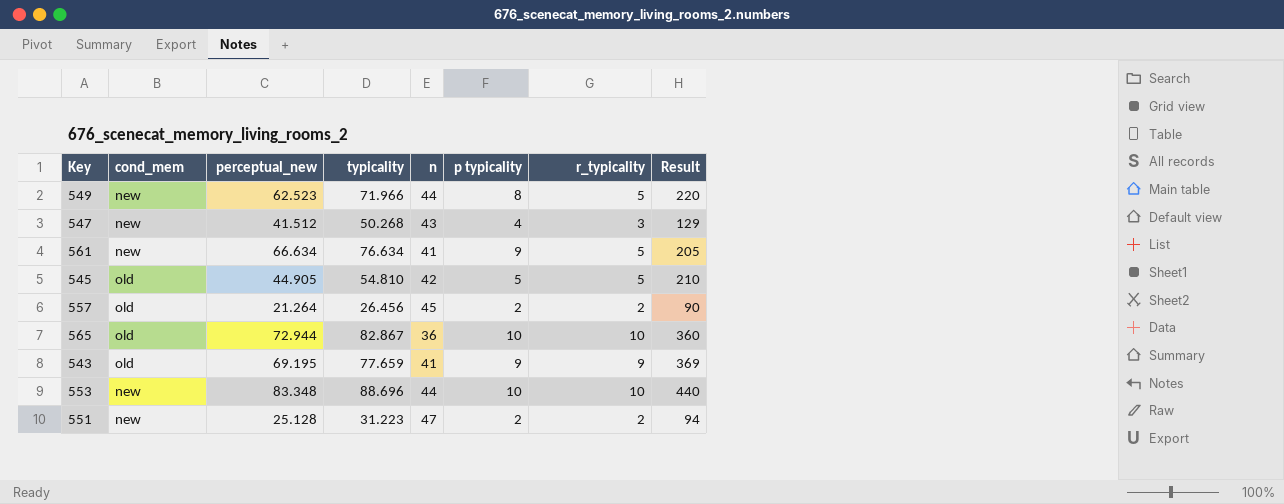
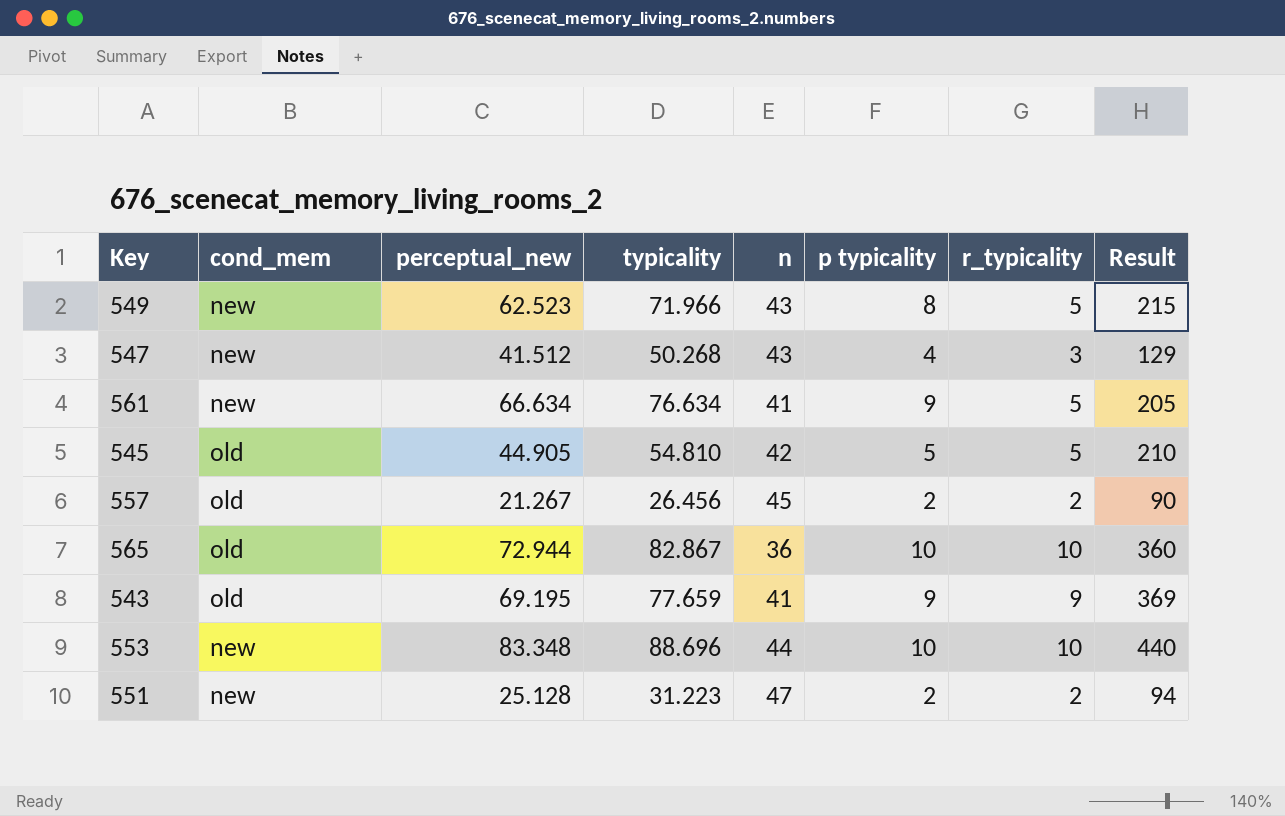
549 | n: 44 -> 43
549 | Result: 220 -> 215
557 | perceptual_new: 21.264 -> 21.267

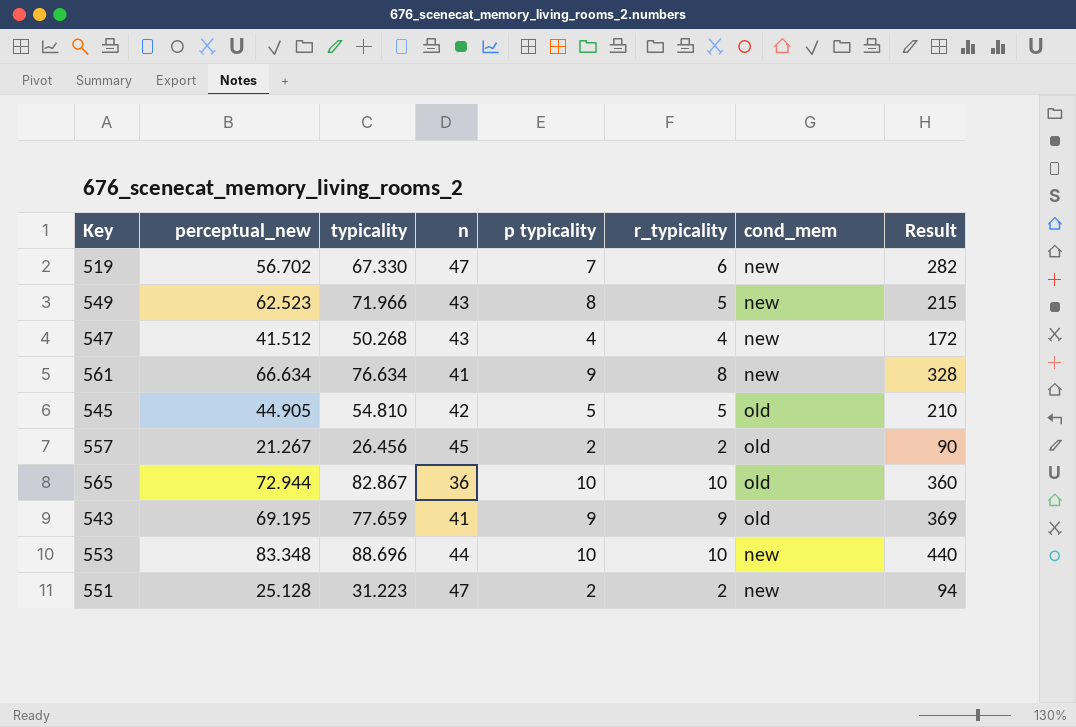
column cond_mem | position: 2 -> 7
row 519: none -> 56.702 | 67.330 | 47 | 7 | 6 | new | 282
547 | r_typicality: 3 -> 4
547 | Result: 129 -> 172
561 | r_typicality: 5 -> 8
561 | Result: 205 -> 328

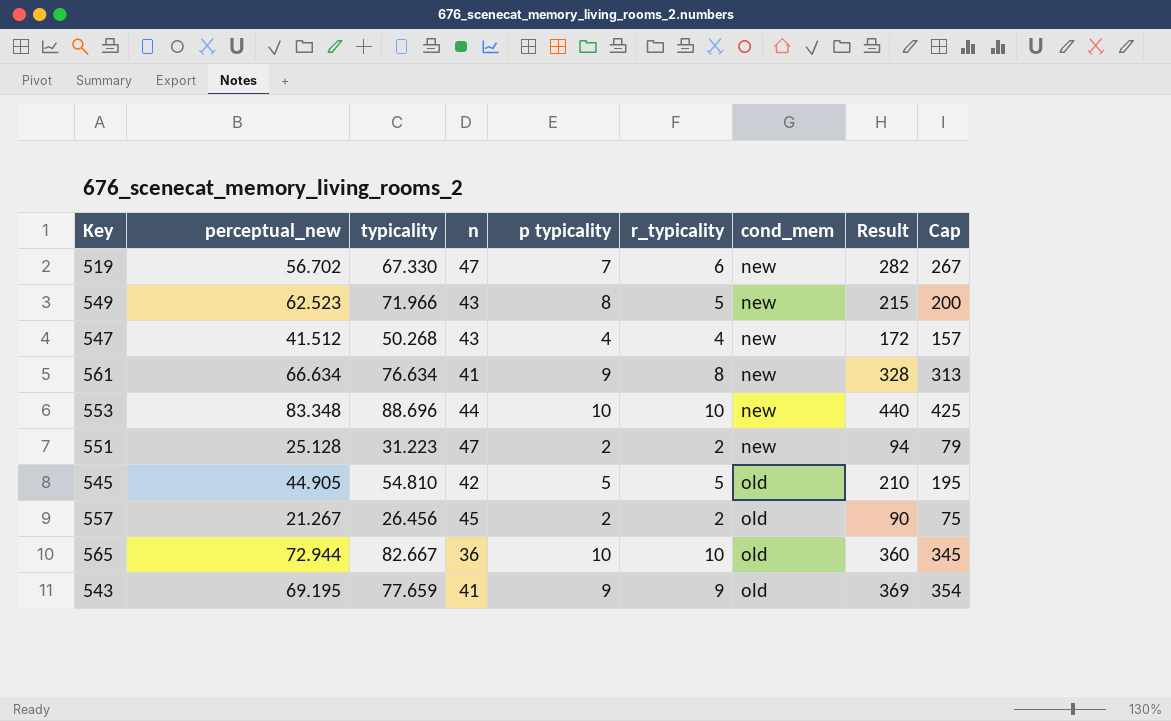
row order: none -> cond_mem ascending
column Cap | formula: none -> [Result] - 15
565 | typicality: 82.867 -> 82.667

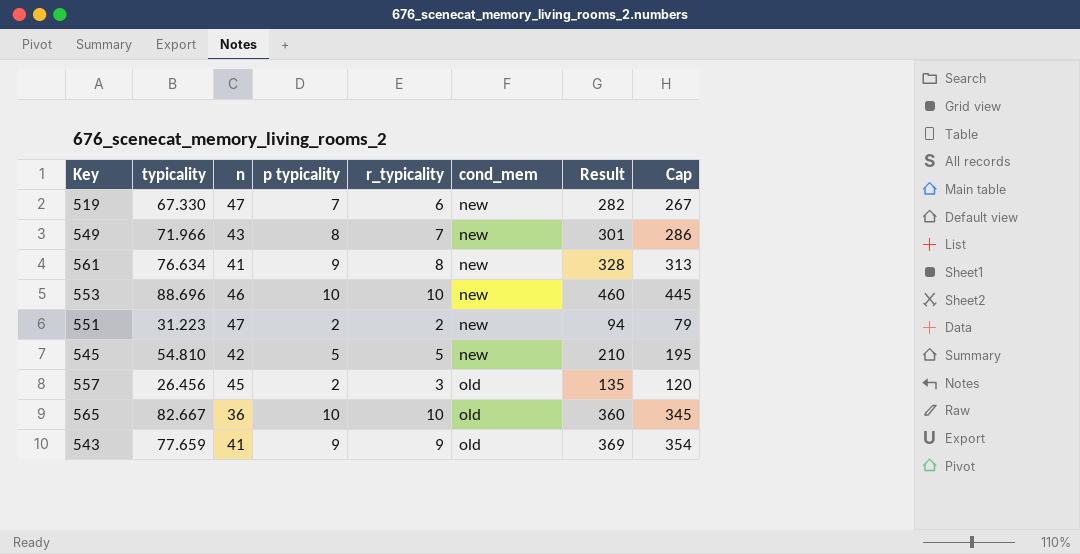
column perceptual_new | position: 2 -> none
row 547: 41.512 | 50.268 | 43 | 4 | 4 | new | 172 | 157 -> none
549 | r_typicality: 5 -> 7
549 | Result: 215 -> 301
549 | Cap: 200 -> 286
553 | n: 44 -> 46
553 | Result: 440 -> 460
553 | Cap: 425 -> 445
545 | cond_mem: old -> new
557 | r_typicality: 2 -> 3
557 | Result: 90 -> 135
557 | Cap: 75 -> 120

